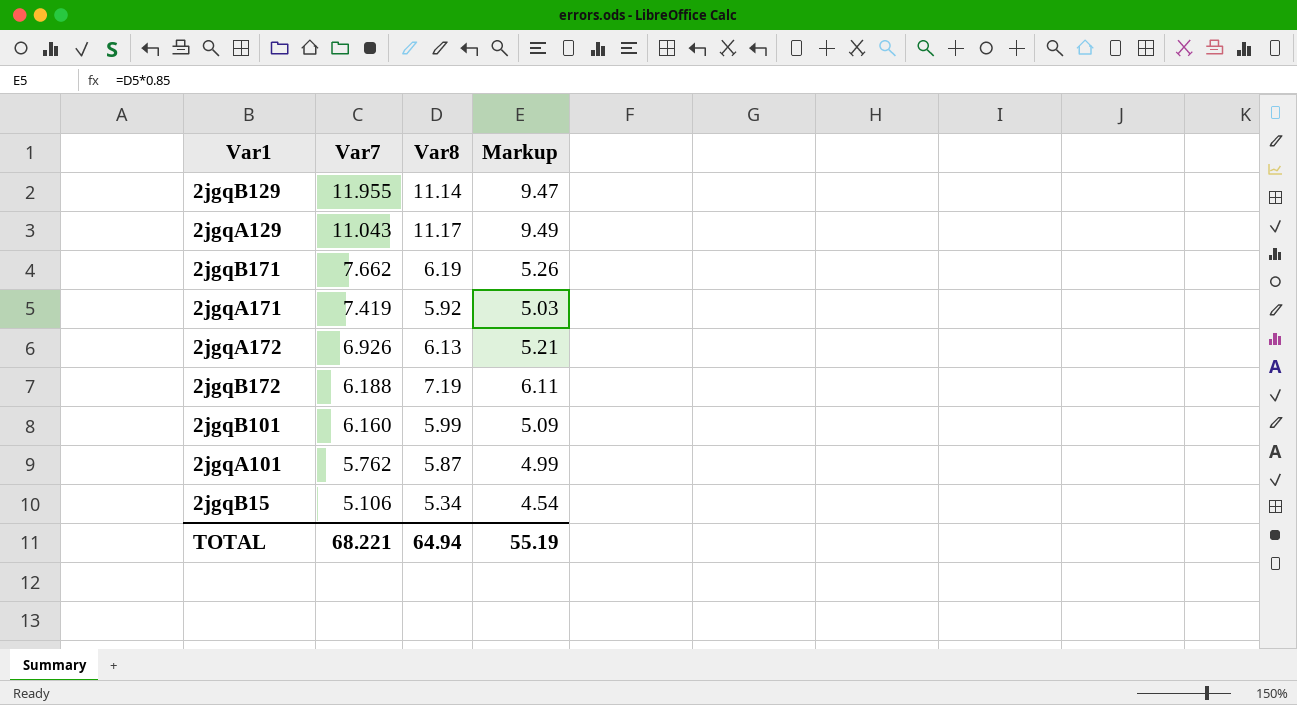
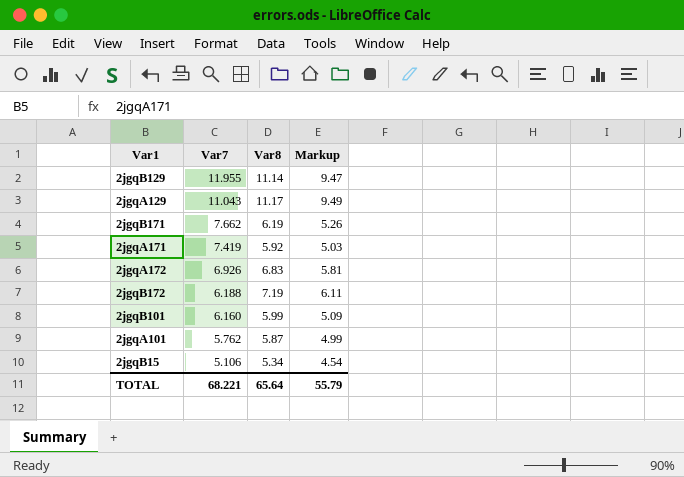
2jgqA172 | Var8: 6.13 -> 6.83
2jgqA172 | Markup: 5.21 -> 5.81
TOTAL | Var8: 64.94 -> 65.64
TOTAL | Markup: 55.19 -> 55.79

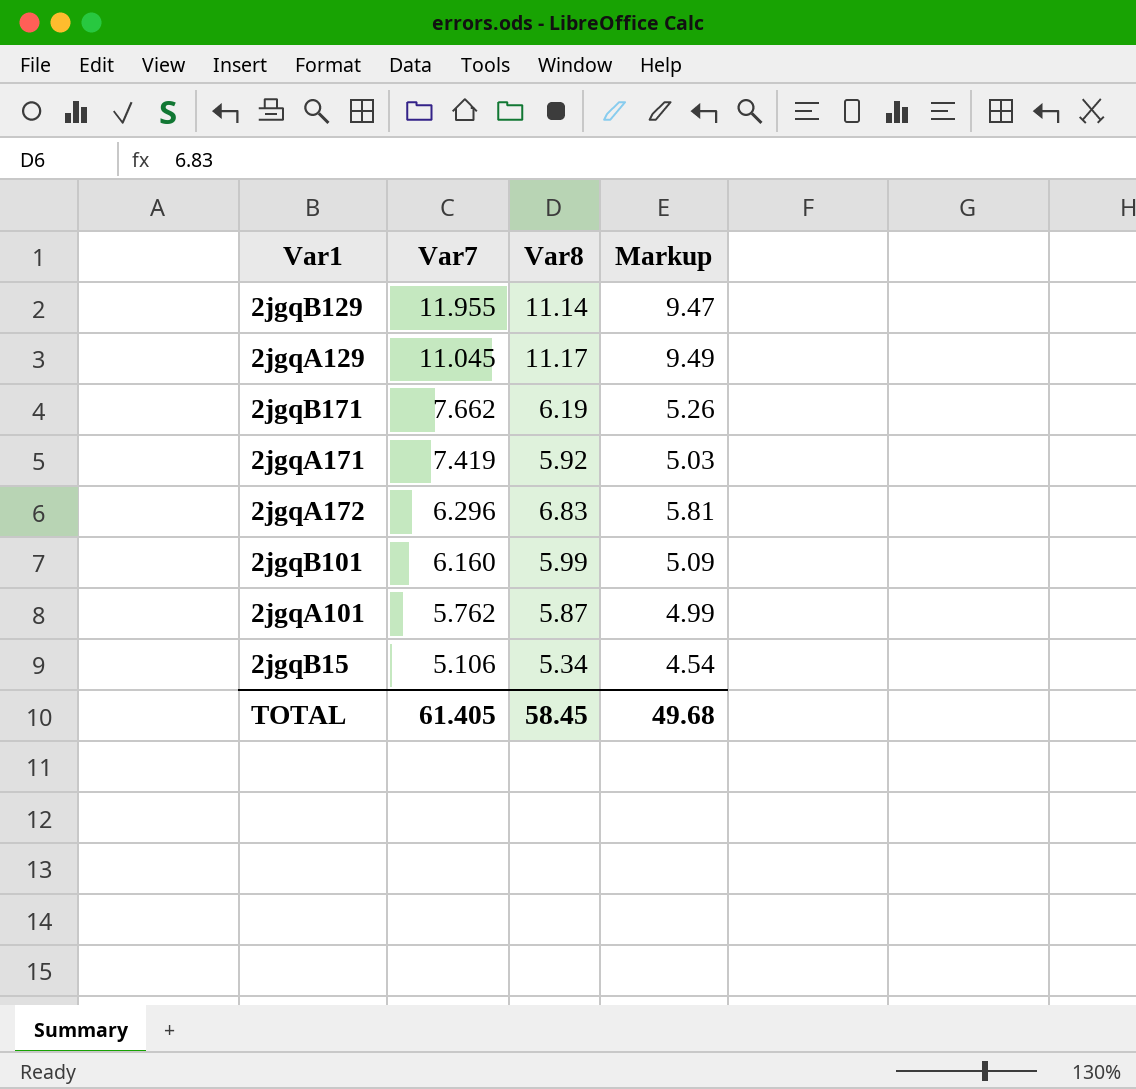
row 2jgqB172: 6.188 | 7.19 | 6.11 -> none
2jgqA129 | Var7: 11.043 -> 11.045
2jgqA172 | Var7: 6.926 -> 6.296
TOTAL | Var7: 68.221 -> 61.405
TOTAL | Var8: 65.64 -> 58.45
TOTAL | Markup: 55.79 -> 49.68

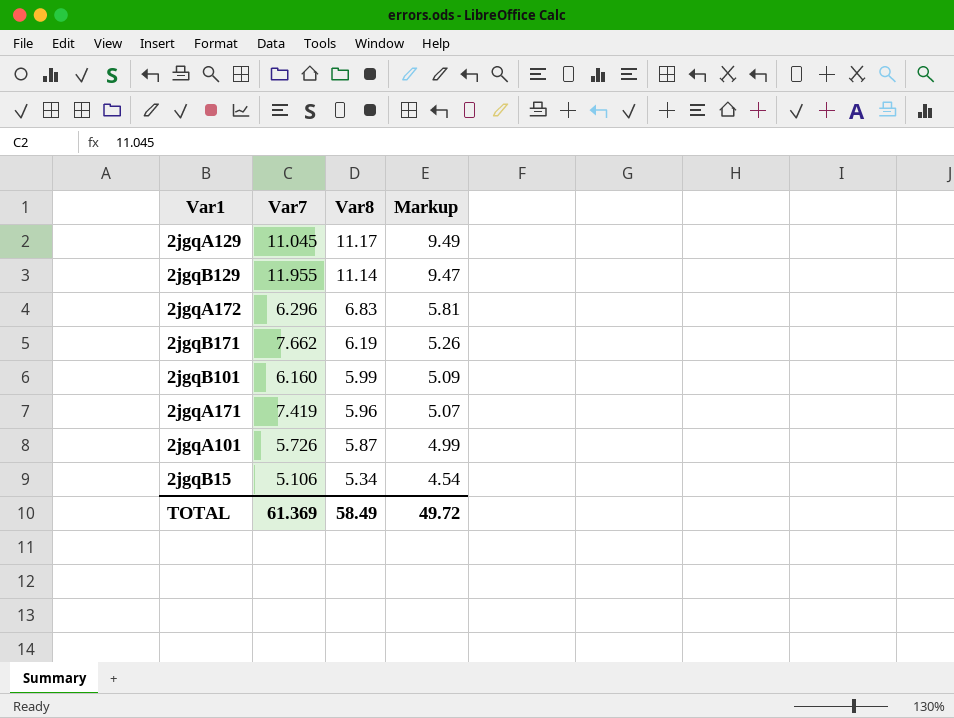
row order: Var7 descending -> Var8 descending
2jgqA171 | Var8: 5.92 -> 5.96
2jgqA171 | Markup: 5.03 -> 5.07
2jgqA101 | Var7: 5.762 -> 5.726
TOTAL | Var7: 61.405 -> 61.369
TOTAL | Var8: 58.45 -> 58.49
TOTAL | Markup: 49.68 -> 49.72

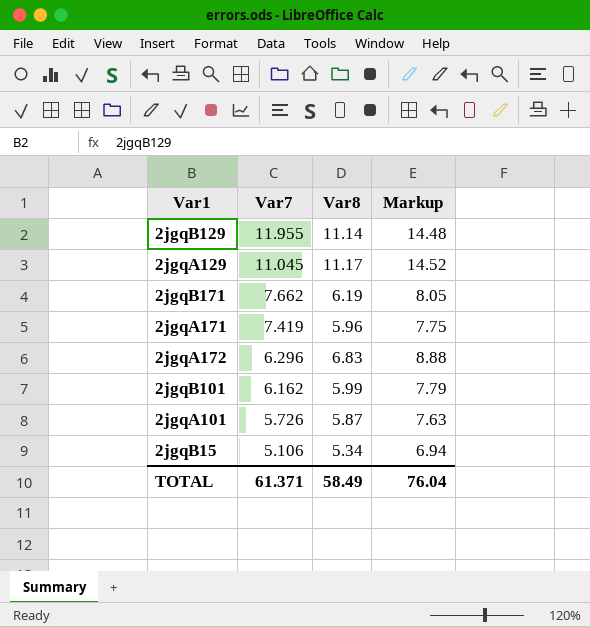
row order: Var8 descending -> Var7 descending
column Markup | formula: [Var8] * 0.85 -> [Var8] * 1.3
2jgqB101 | Var7: 6.160 -> 6.162
TOTAL | Var7: 61.369 -> 61.371
TOTAL | Markup: 49.72 -> 76.04

